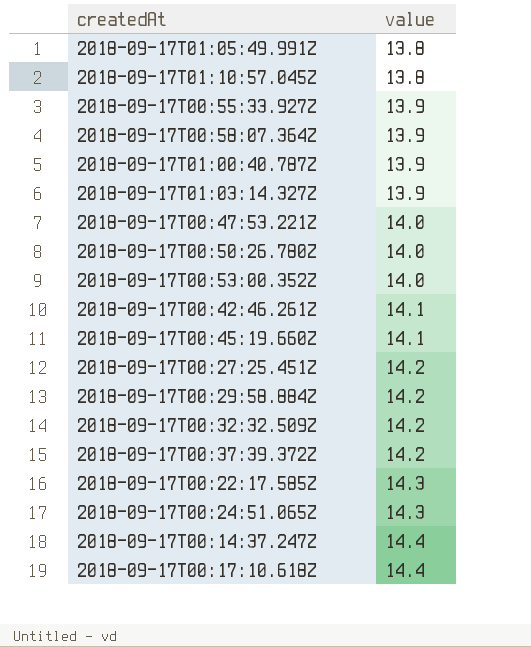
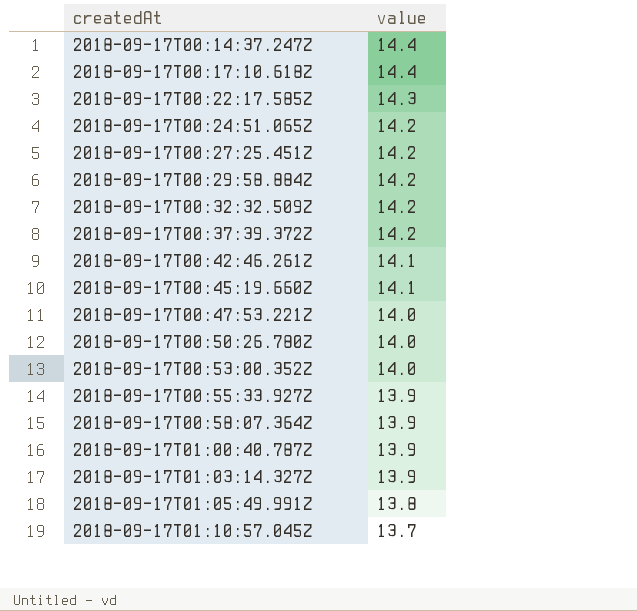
row order: value ascending -> createdAt ascending
2018-09-17T00:24:51.065Z | value: 14.3 -> 14.2
2018-09-17T01:10:57.045Z | value: 13.8 -> 13.7

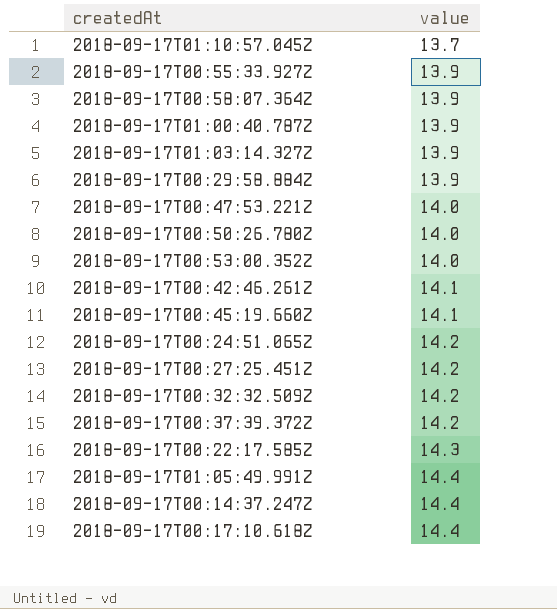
row order: createdAt ascending -> value ascending
2018-09-17T00:29:58.884Z | value: 14.2 -> 13.9
2018-09-17T01:05:49.991Z | value: 13.8 -> 14.4

